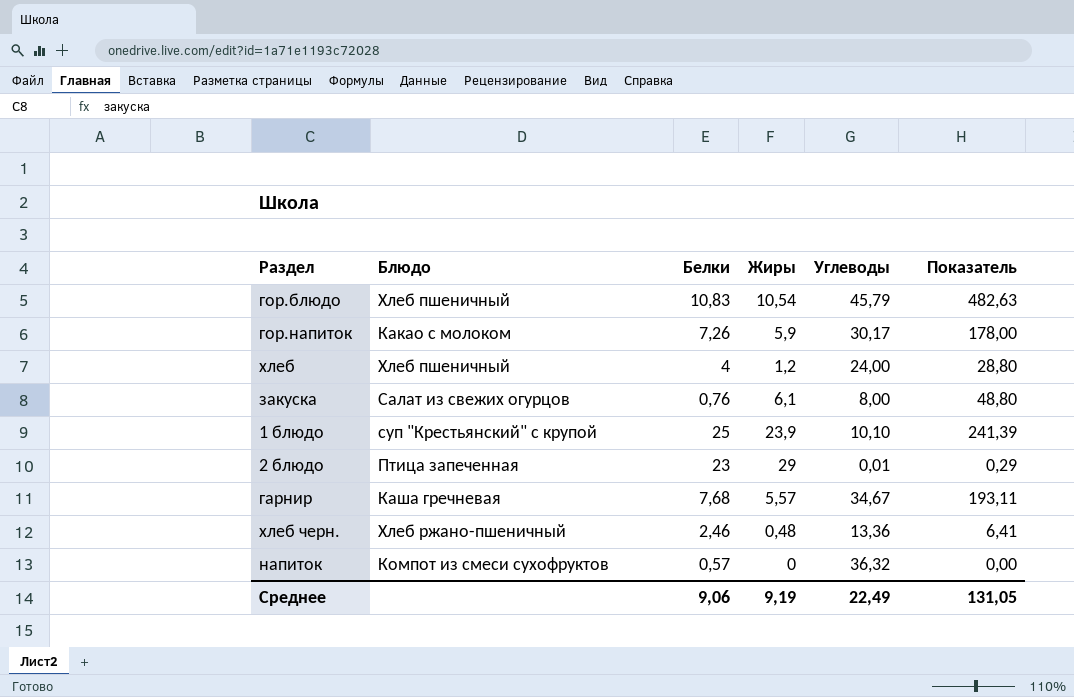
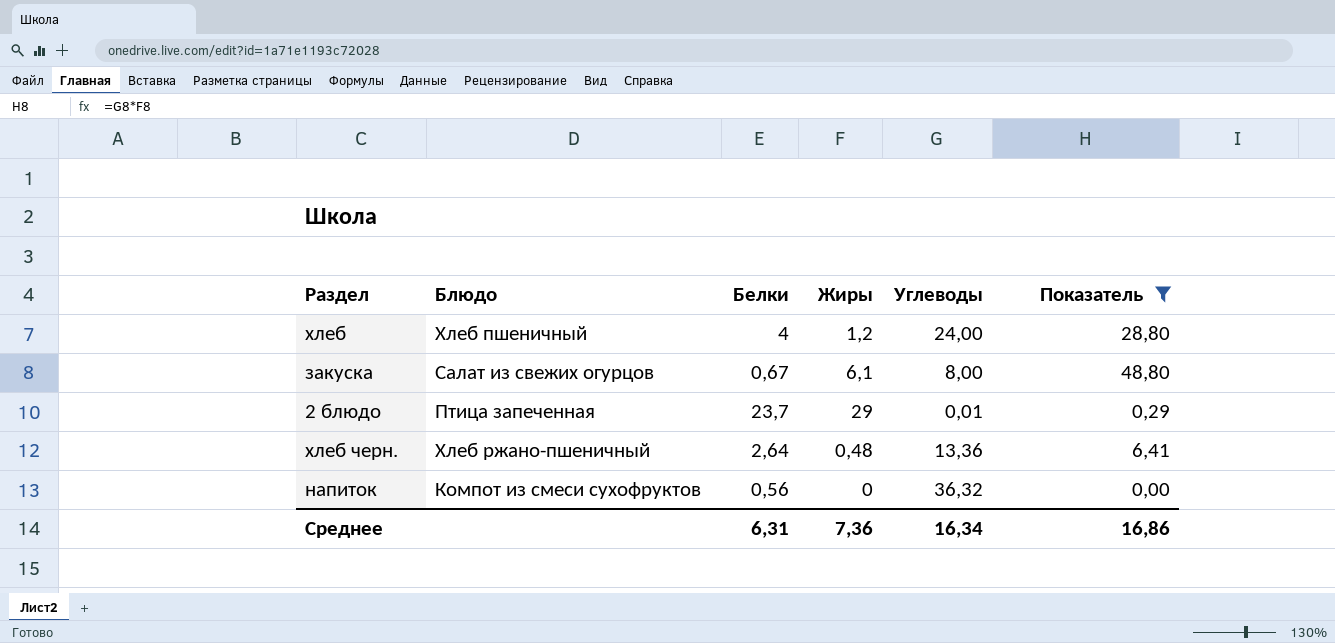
filter: none -> Показатель <= 48,80
закуска | Белки: 0,76 -> 0,67
2 блюдо | Белки: 23 -> 23,7
хлеб черн. | Белки: 2,46 -> 2,64
напиток | Белки: 0,57 -> 0,56
Среднее | Белки: 9,06 -> 6,31
Среднее | Жиры: 9,19 -> 7,36
Среднее | Углеводы: 22,49 -> 16,34
Среднее | Показатель: 131,05 -> 16,86

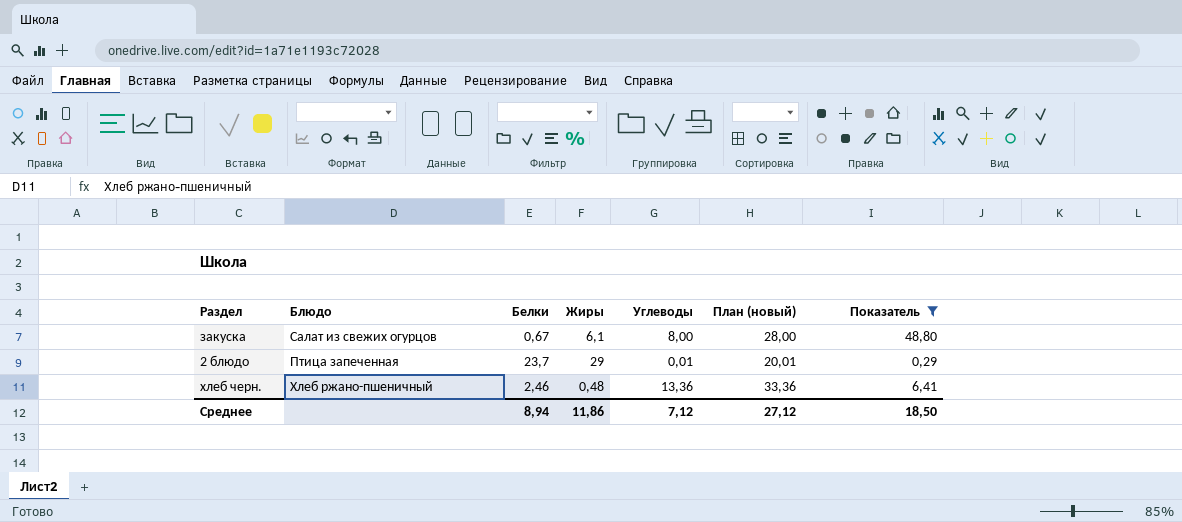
column План (новый) | formula: none -> [Углеводы] + 20
row хлеб: Хлеб пшеничный | 4 | 1,2 | 24,00 | 28,80 -> none
row напиток: Компот из смеси сухофруктов | 0,56 | 0 | 36,32 | 0,00 -> none
хлеб черн. | Белки: 2,64 -> 2,46
Среднее | Белки: 6,31 -> 8,94
Среднее | Жиры: 7,36 -> 11,86
Среднее | Углеводы: 16,34 -> 7,12
Среднее | Показатель: 16,86 -> 18,50

